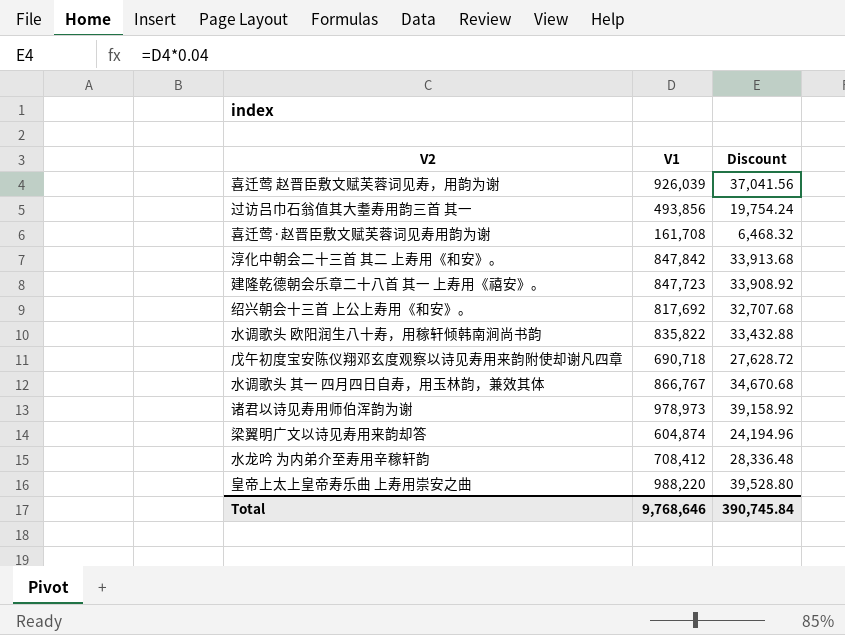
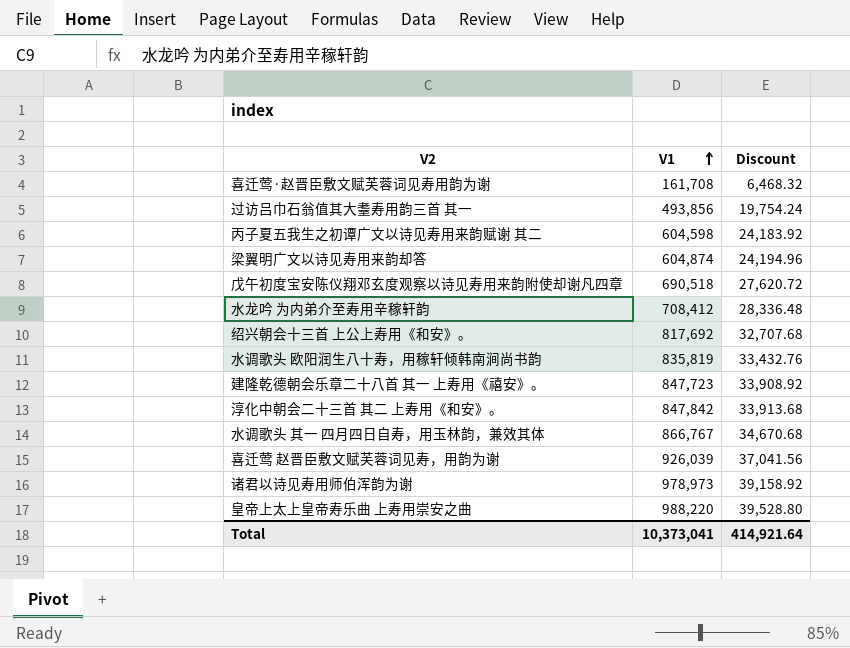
row order: none -> V1 ascending
row 丙子夏五我生之初谭广文以诗见寿用来韵赋谢 其二: none -> 604,598 | 24,183.92
戊午初度宝安陈仪翔邓玄度观察以诗见寿用来韵附使却谢凡四章 | V1: 690,718 -> 690,518
戊午初度宝安陈仪翔邓玄度观察以诗见寿用来韵附使却谢凡四章 | Discount: 27,628.72 -> 27,620.72
水调歌头 欧阳润生八十寿，用稼轩倾韩南涧尚书韵 | V1: 835,822 -> 835,819
水调歌头 欧阳润生八十寿，用稼轩倾韩南涧尚书韵 | Discount: 33,432.88 -> 33,432.76
Total | V1: 9,768,646 -> 10,373,041
Total | Discount: 390,745.84 -> 414,921.64

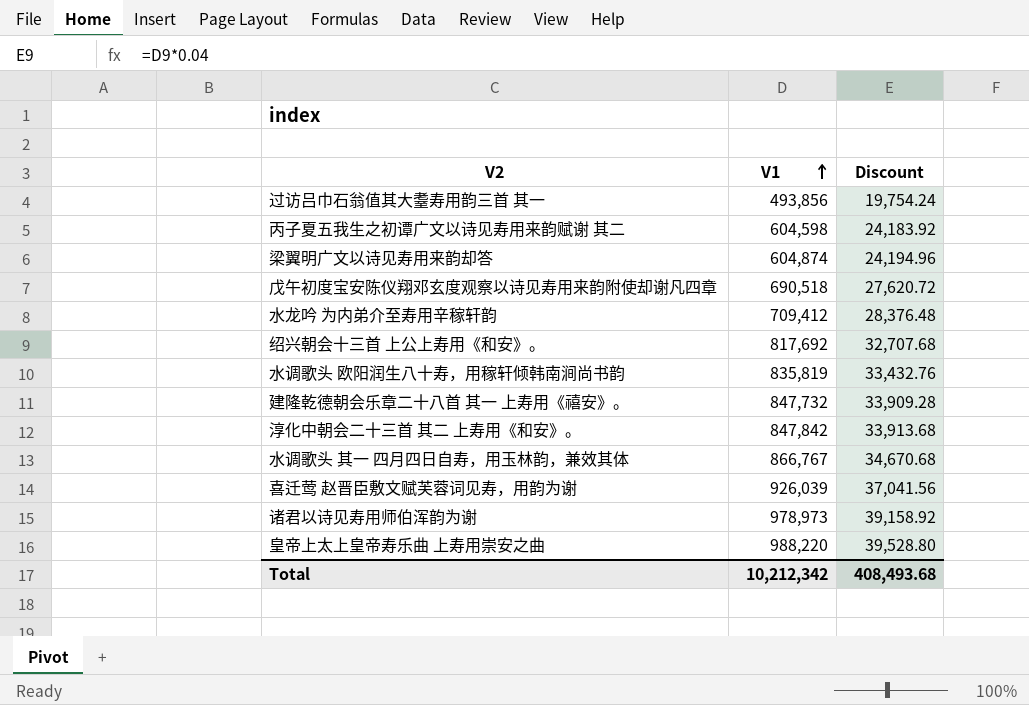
row 喜迁莺·赵晋臣敷文赋芙蓉词见寿用韵为谢: 161,708 | 6,468.32 -> none
水龙吟 为内弟介至寿用辛稼轩韵 | V1: 708,412 -> 709,412
水龙吟 为内弟介至寿用辛稼轩韵 | Discount: 28,336.48 -> 28,376.48
建隆乾德朝会乐章二十八首 其一 上寿用《禧安》。 | V1: 847,723 -> 847,732
建隆乾德朝会乐章二十八首 其一 上寿用《禧安》。 | Discount: 33,908.92 -> 33,909.28
Total | V1: 10,373,041 -> 10,212,342
Total | Discount: 414,921.64 -> 408,493.68

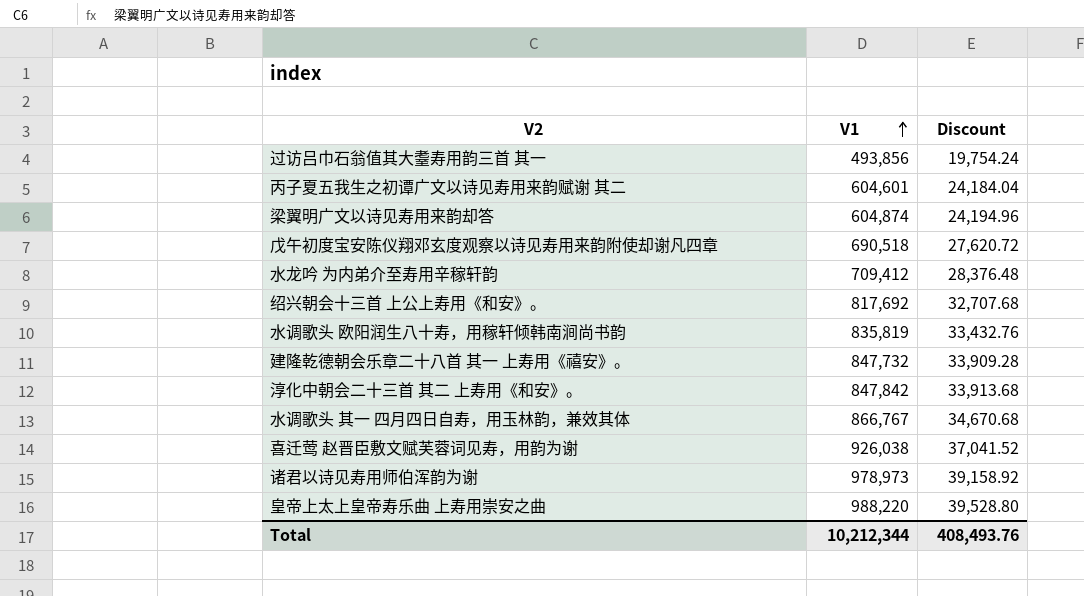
丙子夏五我生之初谭广文以诗见寿用来韵赋谢 其二 | V1: 604,598 -> 604,601
丙子夏五我生之初谭广文以诗见寿用来韵赋谢 其二 | Discount: 24,183.92 -> 24,184.04
喜迁莺 赵晋臣敷文赋芙蓉词见寿，用韵为谢 | V1: 926,039 -> 926,038
喜迁莺 赵晋臣敷文赋芙蓉词见寿，用韵为谢 | Discount: 37,041.56 -> 37,041.52
Total | V1: 10,212,342 -> 10,212,344
Total | Discount: 408,493.68 -> 408,493.76

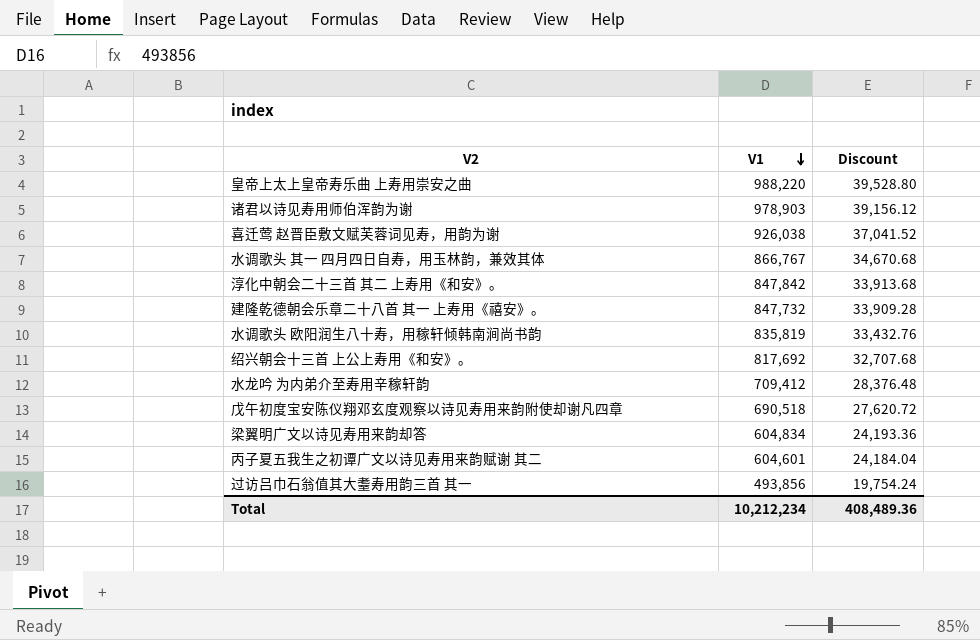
row order: V1 ascending -> V1 descending
诸君以诗见寿用师伯浑韵为谢 | V1: 978,973 -> 978,903
诸君以诗见寿用师伯浑韵为谢 | Discount: 39,158.92 -> 39,156.12
梁翼明广文以诗见寿用来韵却答 | V1: 604,874 -> 604,834
梁翼明广文以诗见寿用来韵却答 | Discount: 24,194.96 -> 24,193.36
Total | V1: 10,212,344 -> 10,212,234
Total | Discount: 408,493.76 -> 408,489.36

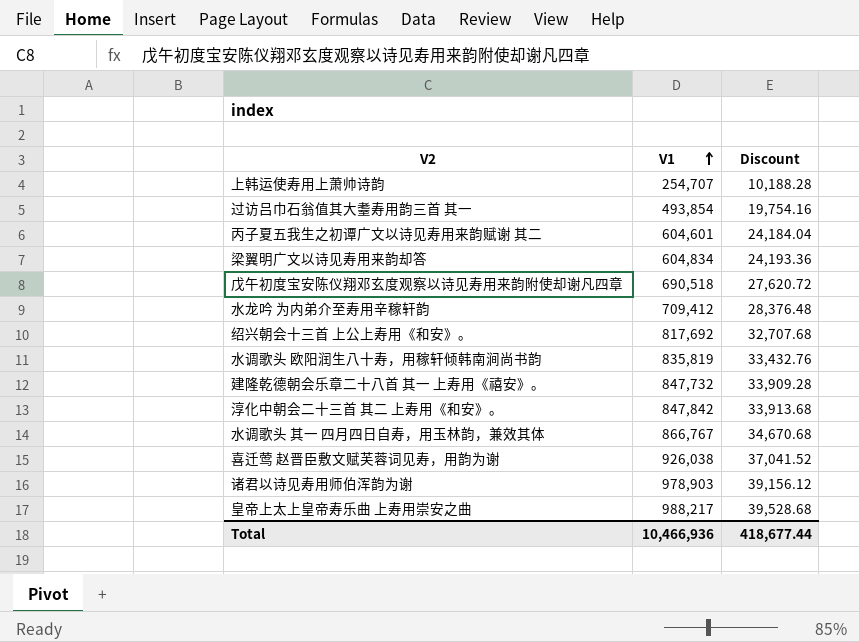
row order: V1 descending -> V1 ascending
row 上韩运使寿用上萧帅诗韵: none -> 254,707 | 10,188.28
过访吕巾石翁值其大耋寿用韵三首 其一 | V1: 493,856 -> 493,854
过访吕巾石翁值其大耋寿用韵三首 其一 | Discount: 19,754.24 -> 19,754.16
皇帝上太上皇帝寿乐曲 上寿用崇安之曲 | V1: 988,220 -> 988,217
皇帝上太上皇帝寿乐曲 上寿用崇安之曲 | Discount: 39,528.80 -> 39,528.68
Total | V1: 10,212,234 -> 10,466,936
Total | Discount: 408,489.36 -> 418,677.44

